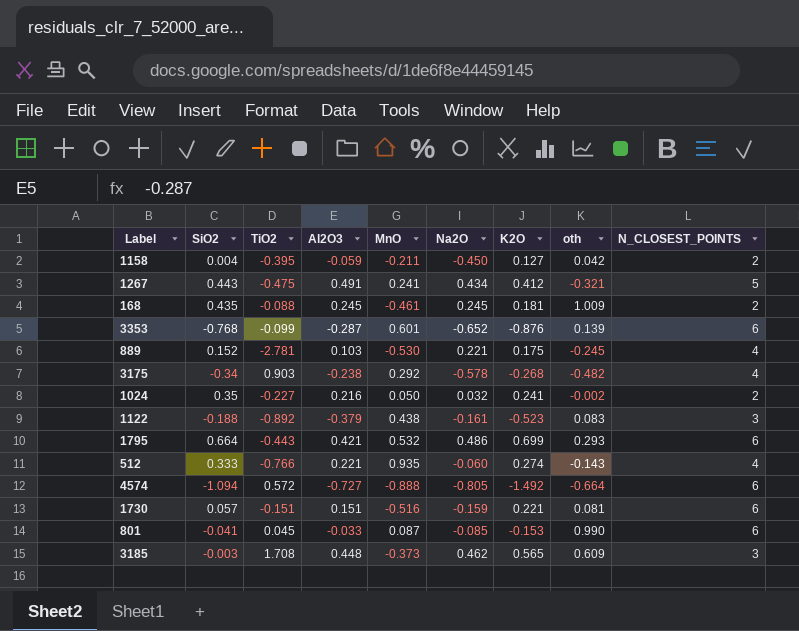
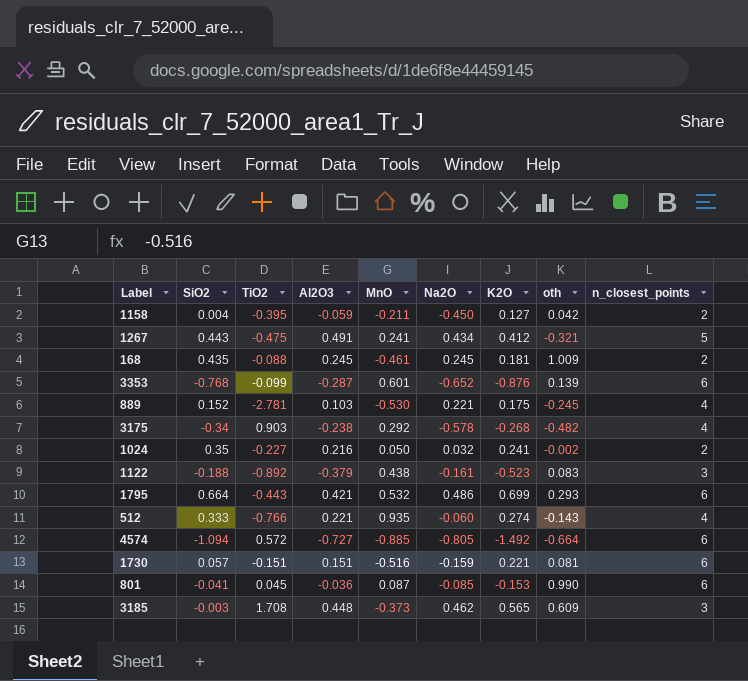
column name: N_CLOSEST_POINTS -> n_closest_points
4574 | MnO: -0.888 -> -0.885
801 | Al2O3: -0.033 -> -0.036

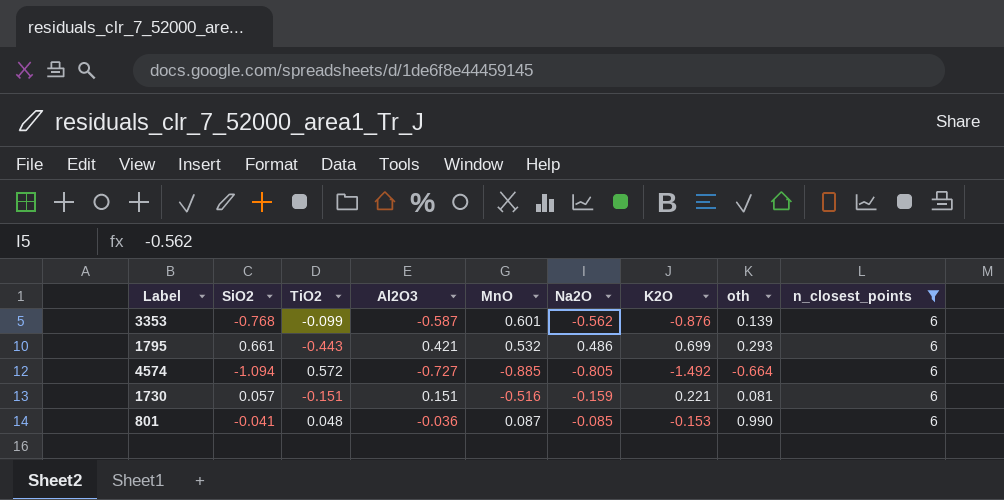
filter: none -> n_closest_points = 6
3353 | Al2O3: -0.287 -> -0.587
3353 | Na2O: -0.652 -> -0.562
1795 | SiO2: 0.664 -> 0.661
801 | TiO2: 0.045 -> 0.048

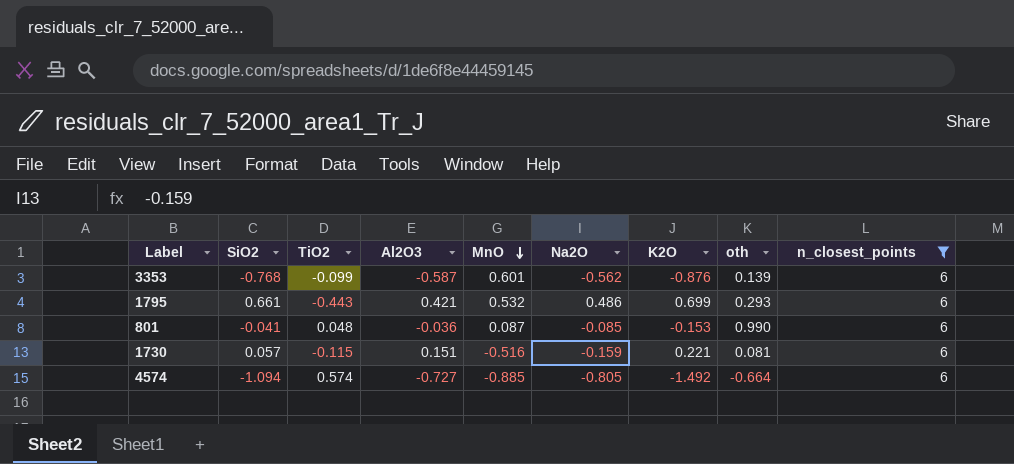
row order: none -> MnO descending
1730 | TiO2: -0.151 -> -0.115
4574 | TiO2: 0.572 -> 0.574

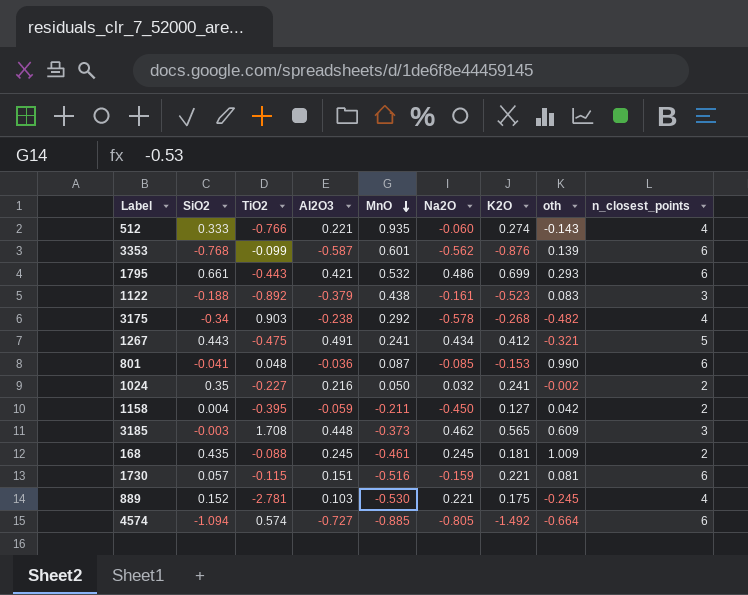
filter: n_closest_points = 6 -> none

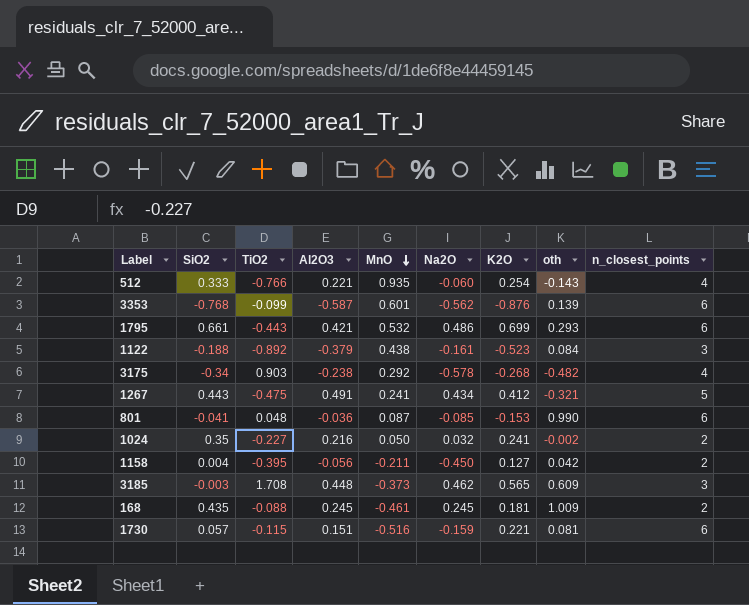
row 889: 0.152 | -2.781 | 0.103 | -0.530 | 0.221 | 0.175 | -0.245 | 4 -> none
row 4574: -1.094 | 0.574 | -0.727 | -0.885 | -0.805 | -1.492 | -0.664 | 6 -> none
512 | K2O: 0.274 -> 0.254
1122 | oth: 0.083 -> 0.084
1158 | Al2O3: -0.059 -> -0.056

